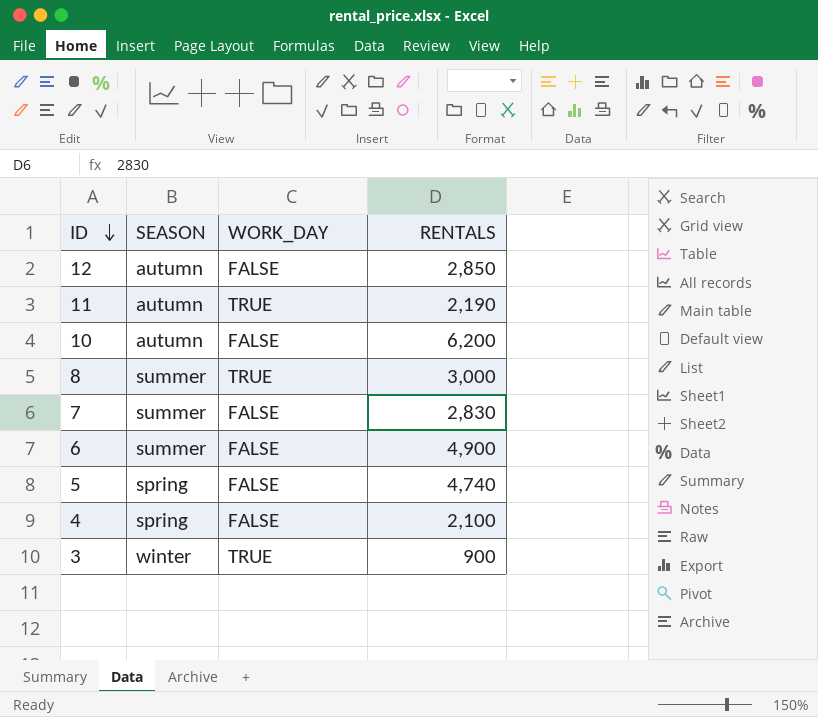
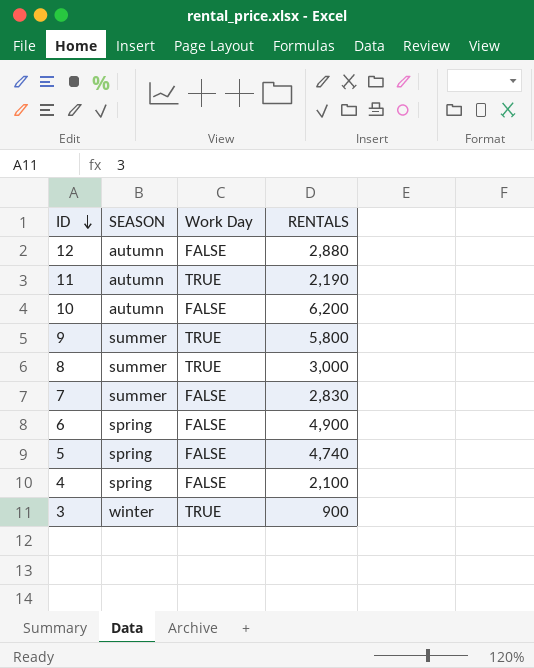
column name: WORK_DAY -> Work Day
12 | RENTALS: 2,850 -> 2,880
row 9: none -> summer | TRUE | 5,800
6 | SEASON: summer -> spring

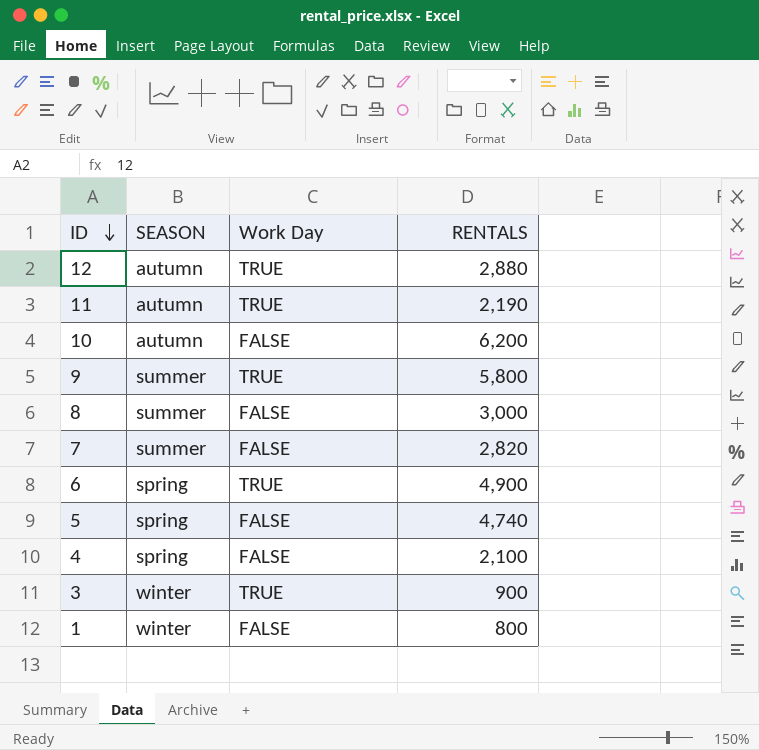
12 | Work Day: FALSE -> TRUE
8 | Work Day: TRUE -> FALSE
7 | RENTALS: 2,830 -> 2,820
6 | Work Day: FALSE -> TRUE
row 1: none -> winter | FALSE | 800

